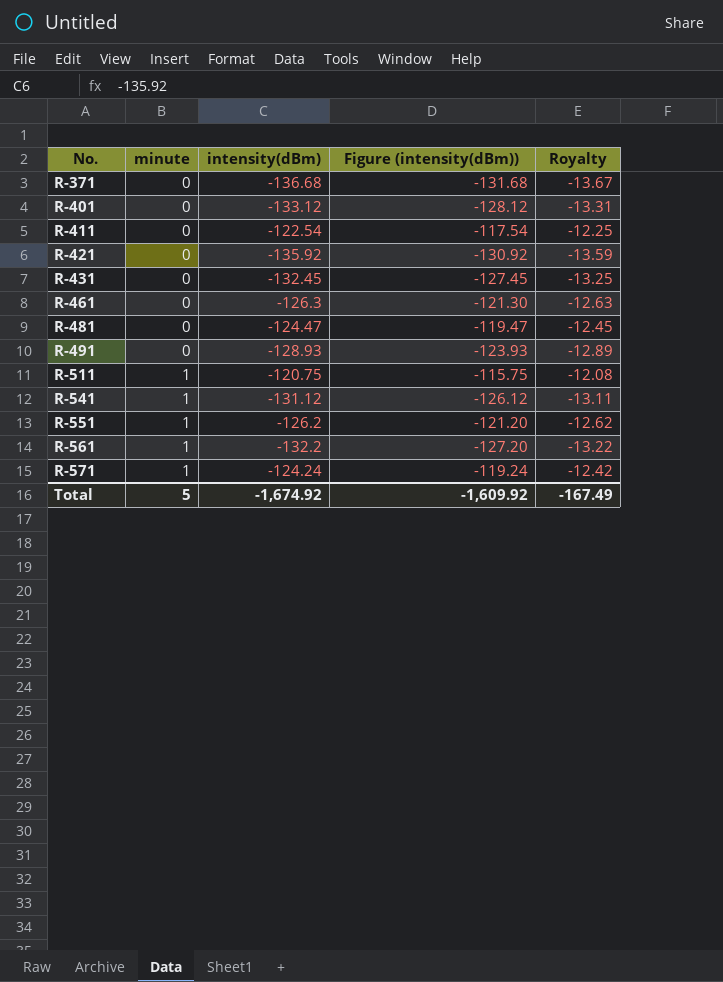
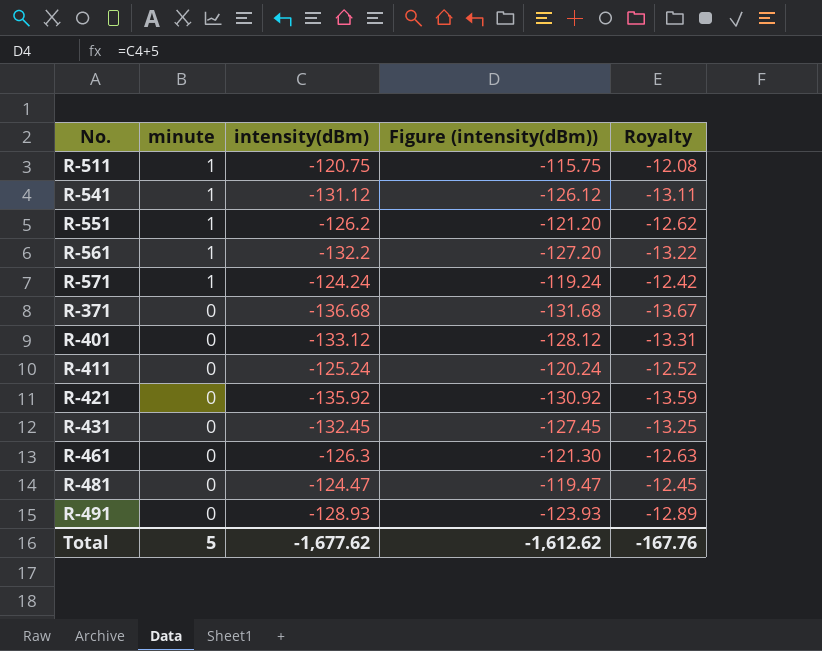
row order: No. ascending -> minute descending
R-411 | intensity(dBm): -122.54 -> -125.24
R-411 | Figure (intensity(dBm)): -117.54 -> -120.24
R-411 | Royalty: -12.25 -> -12.52
Total | intensity(dBm): -1,674.92 -> -1,677.62
Total | Figure (intensity(dBm)): -1,609.92 -> -1,612.62
Total | Royalty: -167.49 -> -167.76

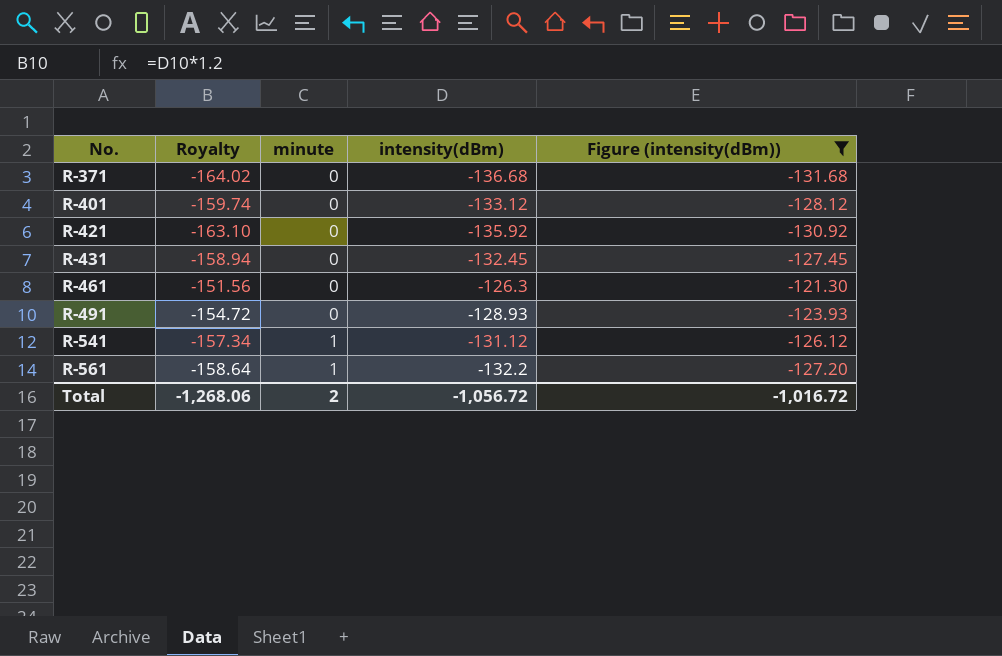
filter: none -> Figure (intensity(dBm)) <= -121.30
row order: minute descending -> No. ascending
column Royalty | formula: [intensity(dBm)] * 0.1 -> [intensity(dBm)] * 1.2
column Royalty | position: 5 -> 2
Total | Royalty: -167.76 -> -1,268.06
Total | minute: 5 -> 2
Total | intensity(dBm): -1,677.62 -> -1,056.72
Total | Figure (intensity(dBm)): -1,612.62 -> -1,016.72

